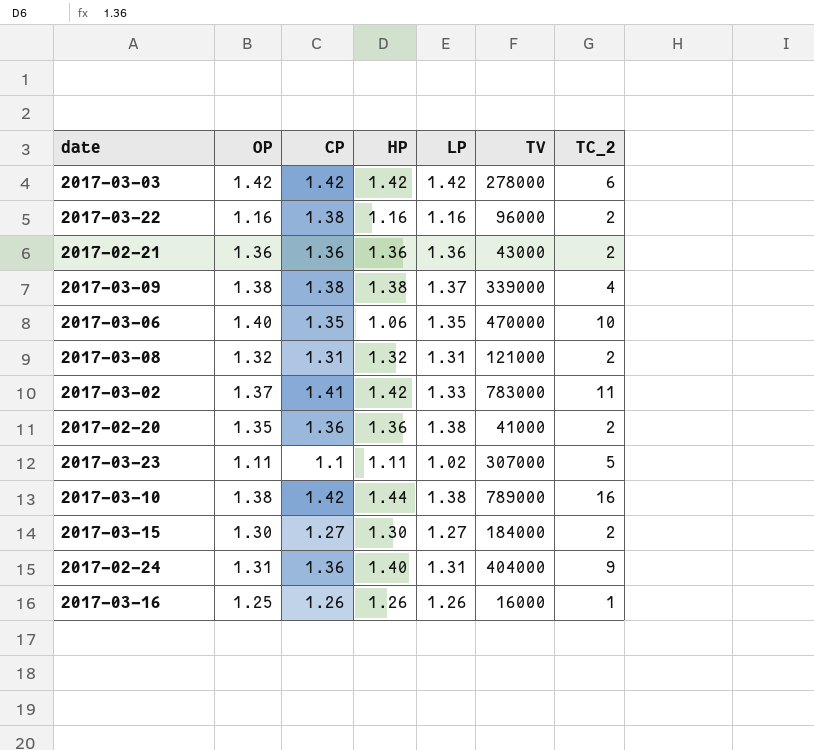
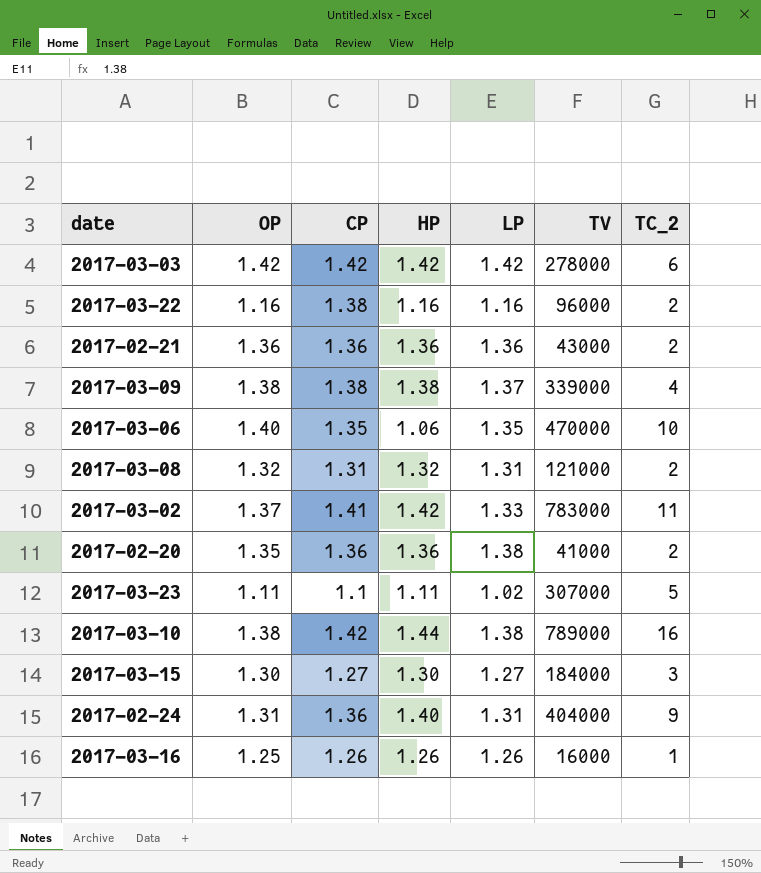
2017-03-15 | TC_2: 2 -> 3

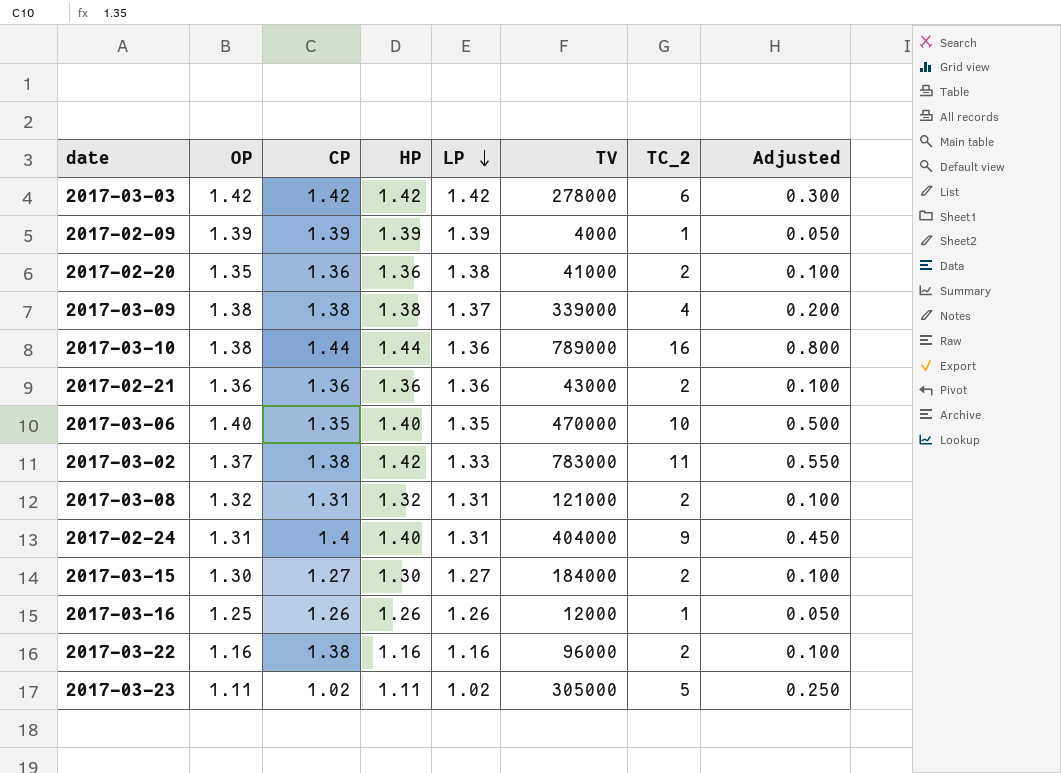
row order: none -> LP descending
column Adjusted | formula: none -> [TC_2] * 0.05
row 2017-02-09: none -> 1.39 | 1.39 | 1.39 | 1.39 | 4000 | 1 | 0.050
2017-03-10 | CP: 1.42 -> 1.44
2017-03-10 | LP: 1.38 -> 1.36
2017-03-06 | HP: 1.06 -> 1.40
2017-03-02 | CP: 1.41 -> 1.38
2017-02-24 | CP: 1.36 -> 1.4
2017-03-15 | TC_2: 3 -> 2
2017-03-16 | TV: 16000 -> 12000
2017-03-23 | CP: 1.1 -> 1.02
2017-03-23 | TV: 307000 -> 305000

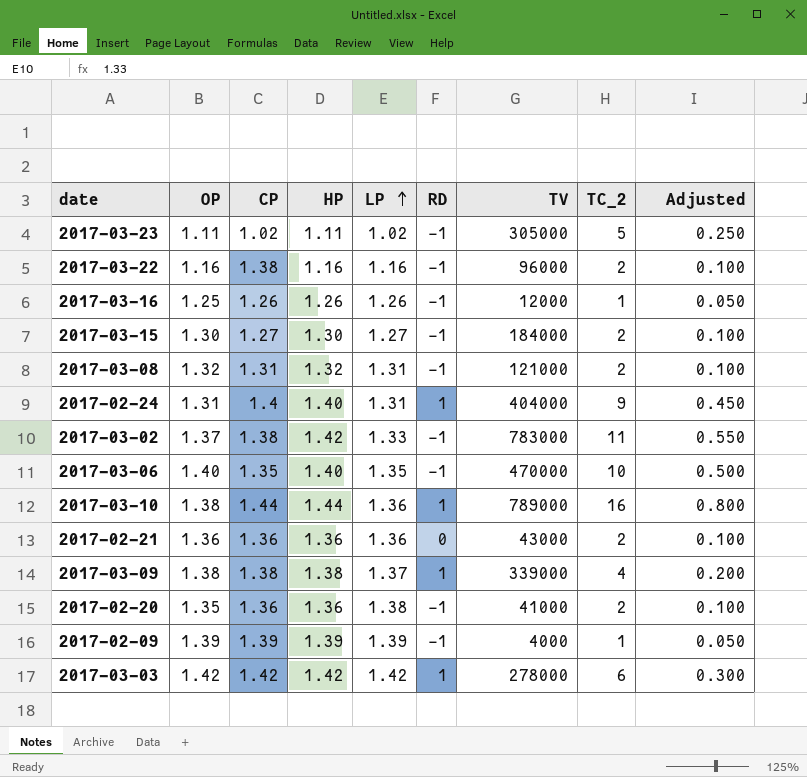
row order: LP descending -> LP ascending
column RD | position: none -> 6

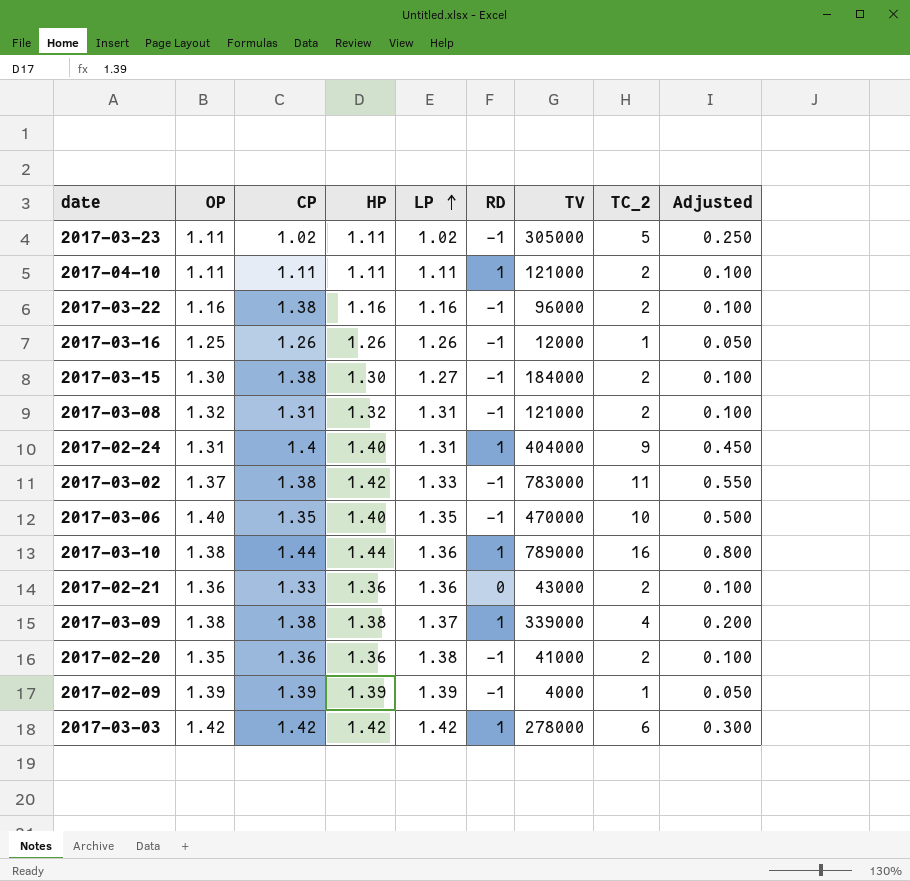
row 2017-04-10: none -> 1.11 | 1.11 | 1.11 | 1.11 | 1 | 121000 | 2 | 0.100
2017-03-15 | CP: 1.27 -> 1.38
2017-02-21 | CP: 1.36 -> 1.33

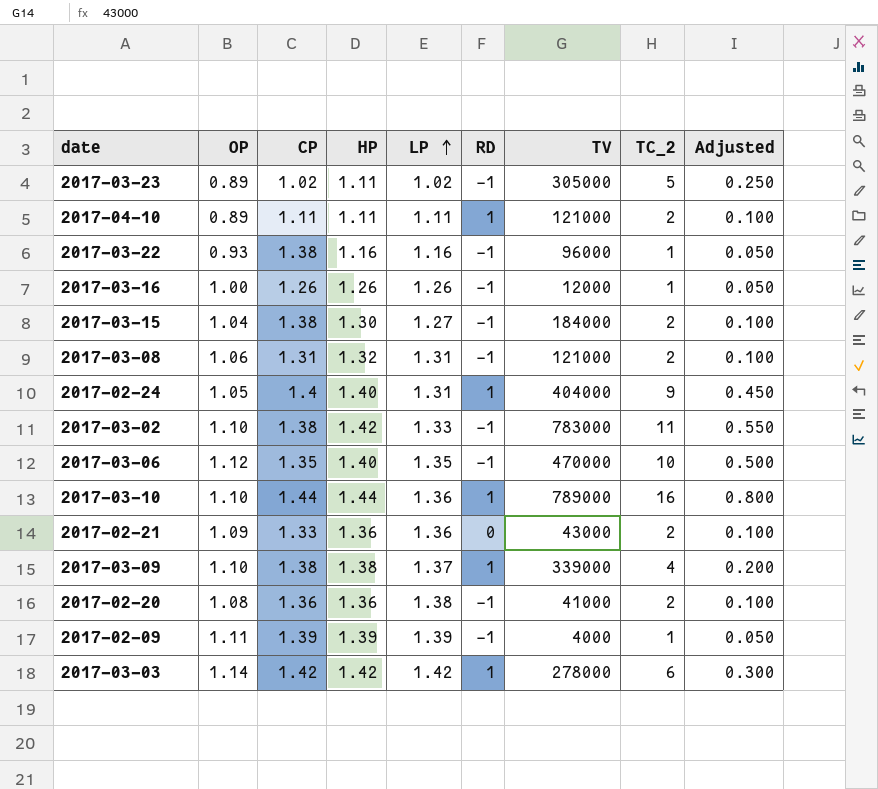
2017-03-23 | OP: 1.11 -> 0.89
2017-04-10 | OP: 1.11 -> 0.89
2017-03-22 | OP: 1.16 -> 0.93
2017-03-22 | TC_2: 2 -> 1
2017-03-22 | Adjusted: 0.100 -> 0.050
2017-03-16 | OP: 1.25 -> 1.00
2017-03-15 | OP: 1.30 -> 1.04
2017-03-08 | OP: 1.32 -> 1.06
2017-02-24 | OP: 1.31 -> 1.05
2017-03-02 | OP: 1.37 -> 1.10
2017-03-06 | OP: 1.40 -> 1.12
2017-03-10 | OP: 1.38 -> 1.10
2017-02-21 | OP: 1.36 -> 1.09
2017-03-09 | OP: 1.38 -> 1.10
2017-02-20 | OP: 1.35 -> 1.08
2017-02-09 | OP: 1.39 -> 1.11
2017-03-03 | OP: 1.42 -> 1.14

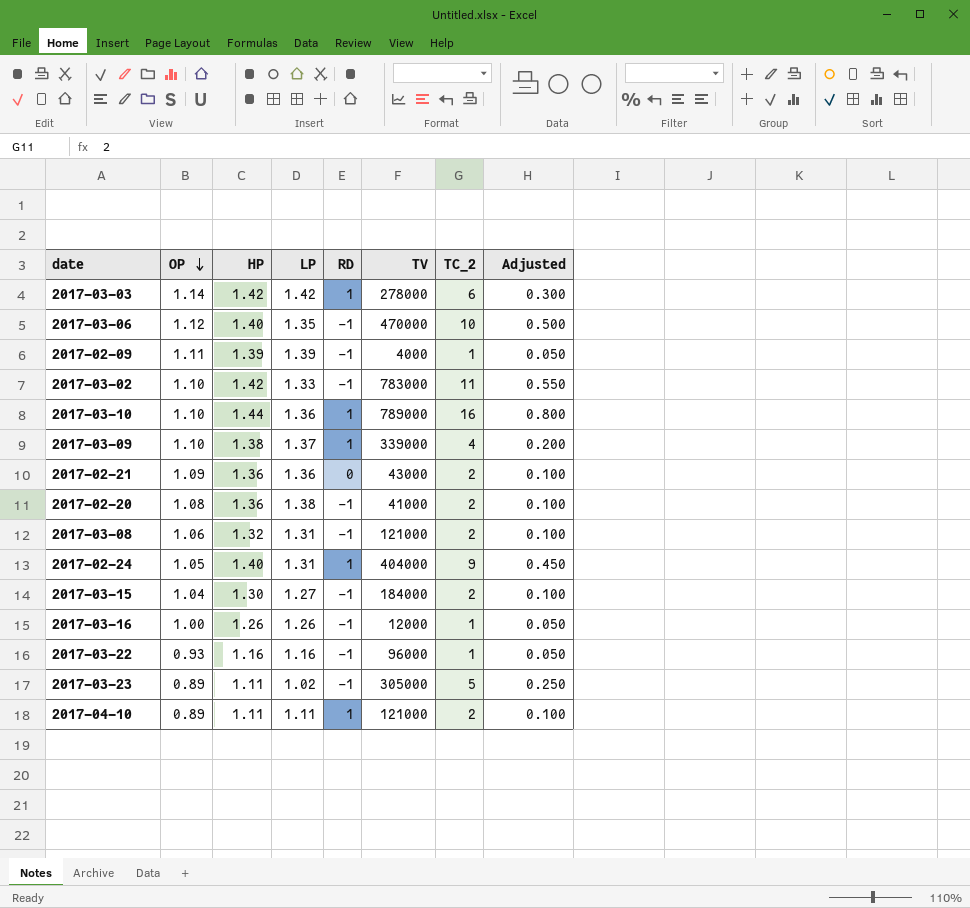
row order: LP ascending -> OP descending
column CP | position: 3 -> none

